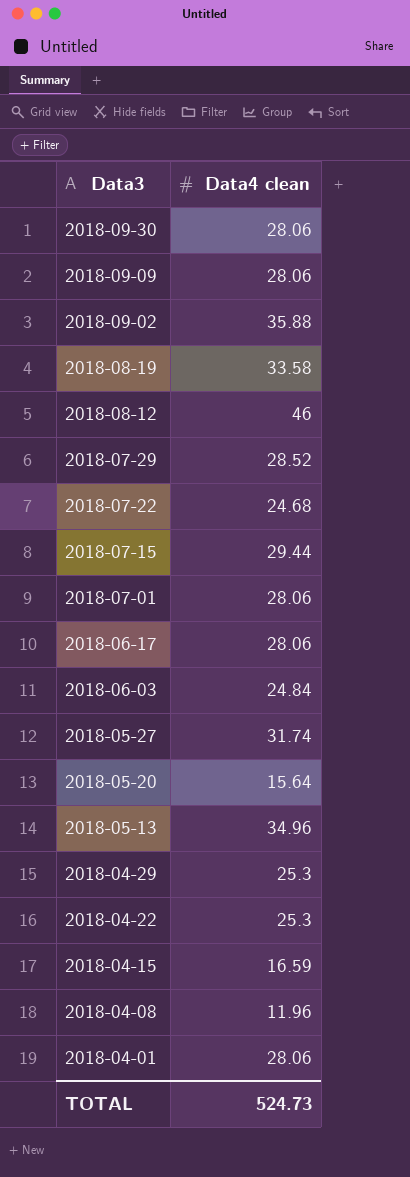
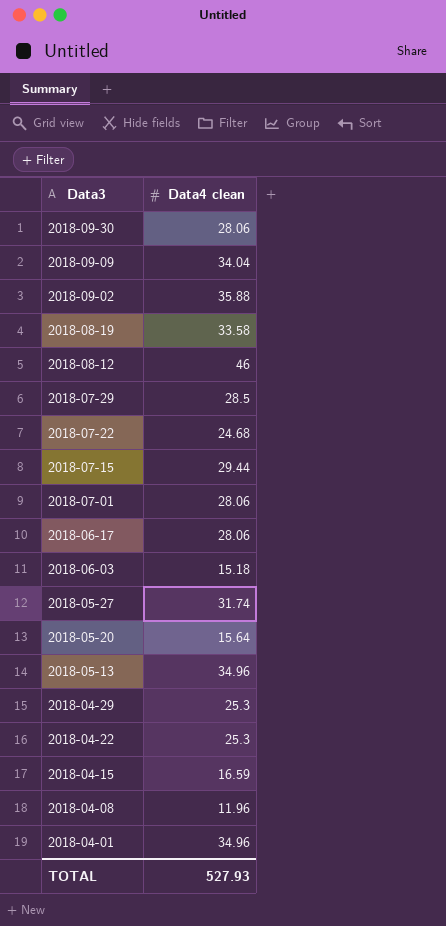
2018-09-09 | Data4 clean: 28.06 -> 34.04
2018-07-29 | Data4 clean: 28.52 -> 28.5
2018-06-03 | Data4 clean: 24.84 -> 15.18
2018-04-01 | Data4 clean: 28.06 -> 34.96
TOTAL | Data4 clean: 524.73 -> 527.93

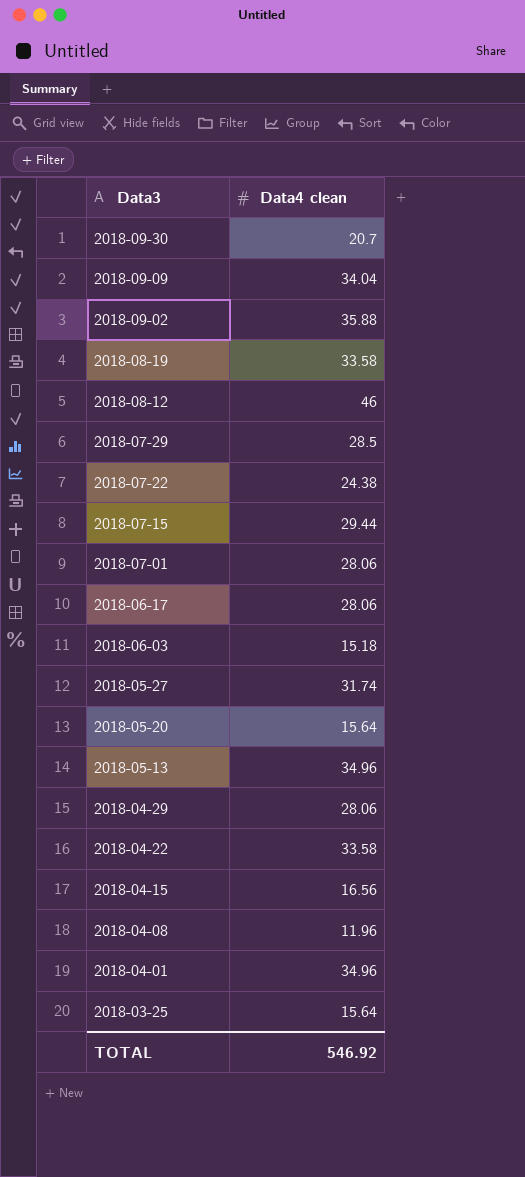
2018-09-30 | Data4 clean: 28.06 -> 20.7
2018-07-22 | Data4 clean: 24.68 -> 24.38
2018-04-29 | Data4 clean: 25.3 -> 28.06
2018-04-22 | Data4 clean: 25.3 -> 33.58
2018-04-15 | Data4 clean: 16.59 -> 16.56
row 2018-03-25: none -> 15.64
TOTAL | Data4 clean: 527.93 -> 546.92

